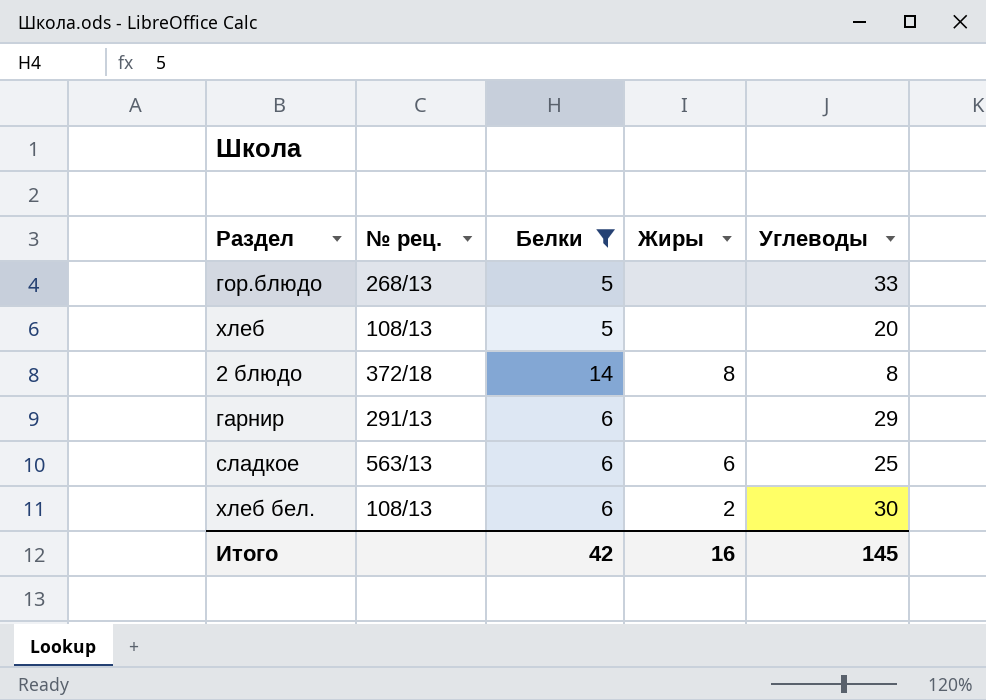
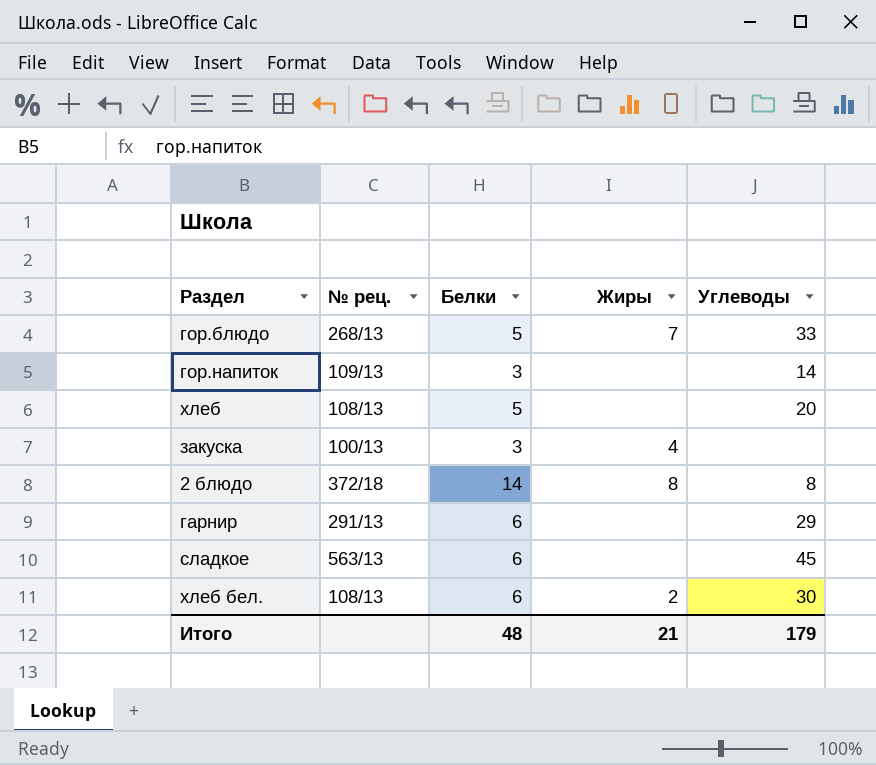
filter: Белки != 3 -> none
гор.блюдо | Жиры: none -> 7
сладкое | Жиры: 6 -> none
сладкое | Углеводы: 25 -> 45
Итого | Белки: 42 -> 48
Итого | Жиры: 16 -> 21
Итого | Углеводы: 145 -> 179

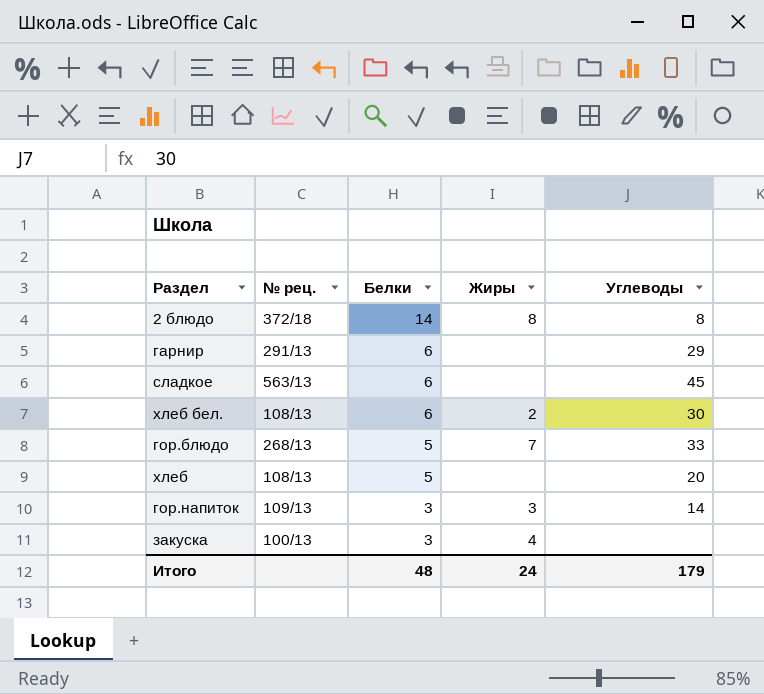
row order: none -> Белки descending
гор.напиток | Жиры: none -> 3
Итого | Жиры: 21 -> 24

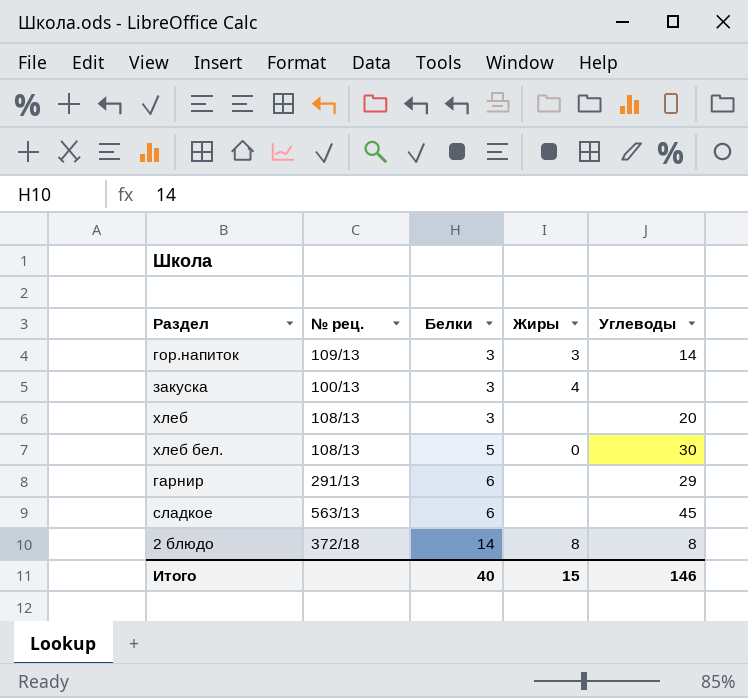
row order: Белки descending -> Белки ascending
row гор.блюдо: 268/13 | 5 | 7 | 33 -> none
хлеб | Белки: 5 -> 3
хлеб бел. | Белки: 6 -> 5
хлеб бел. | Жиры: 2 -> 0
Итого | Белки: 48 -> 40
Итого | Жиры: 24 -> 15
Итого | Углеводы: 179 -> 146

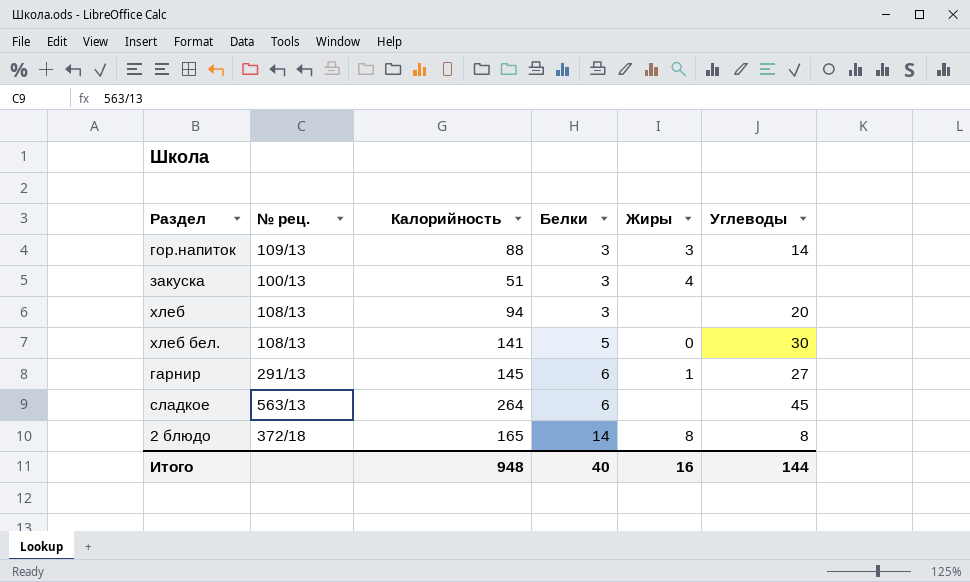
column Калорийность | position: none -> 3
гарнир | Жиры: none -> 1
гарнир | Углеводы: 29 -> 27
Итого | Жиры: 15 -> 16
Итого | Углеводы: 146 -> 144

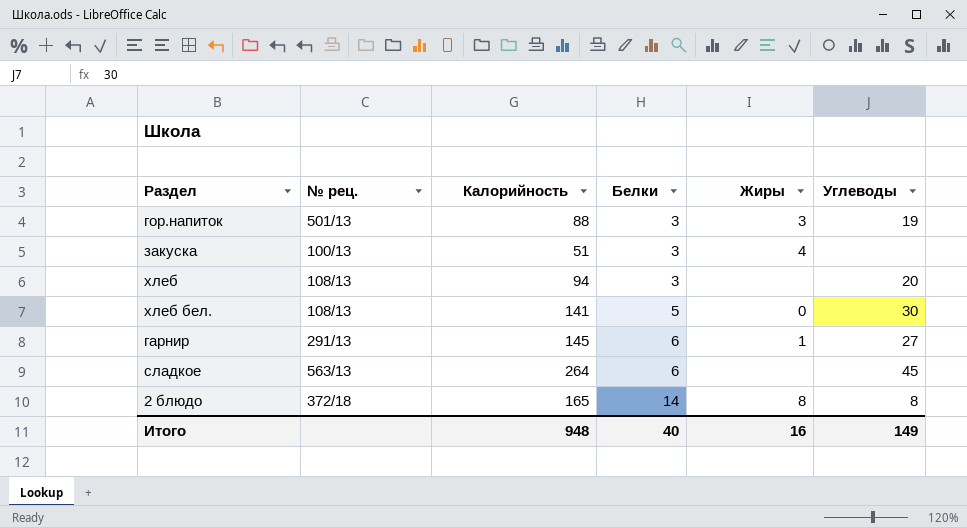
гор.напиток | № рец.: 109/13 -> 501/13
гор.напиток | Углеводы: 14 -> 19
Итого | Углеводы: 144 -> 149

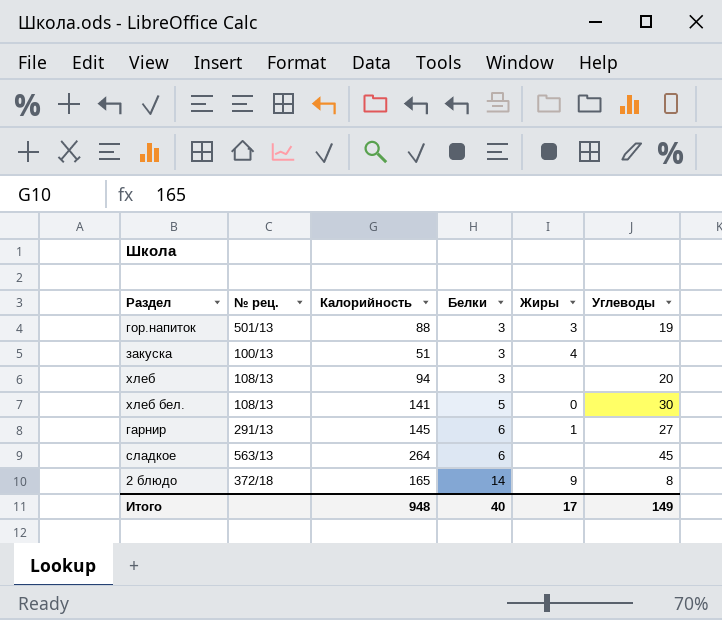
2 блюдо | Жиры: 8 -> 9
Итого | Жиры: 16 -> 17

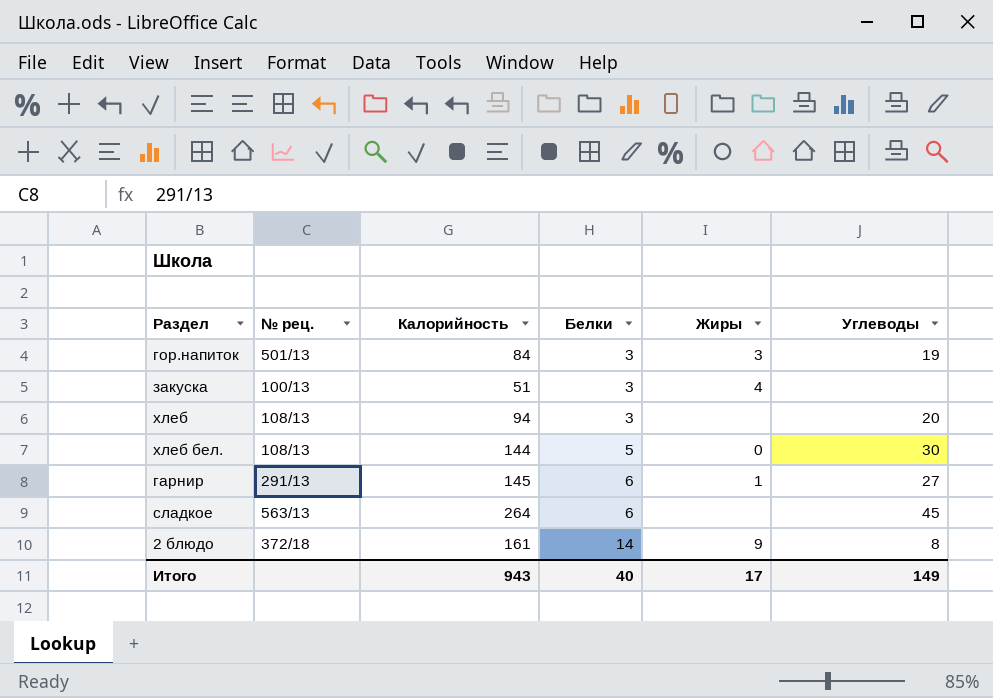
гор.напиток | Калорийность: 88 -> 84
хлеб бел. | Калорийность: 141 -> 144
2 блюдо | Калорийность: 165 -> 161
Итого | Калорийность: 948 -> 943

